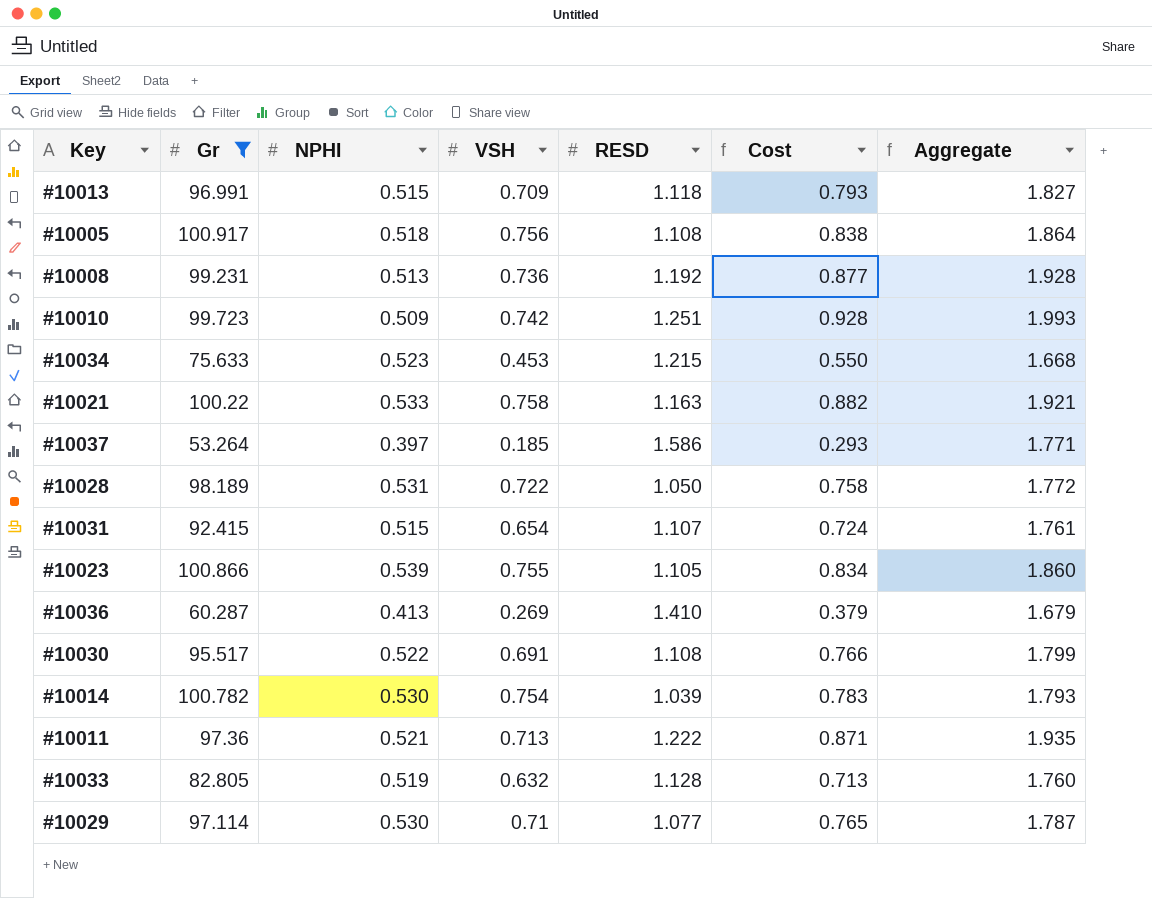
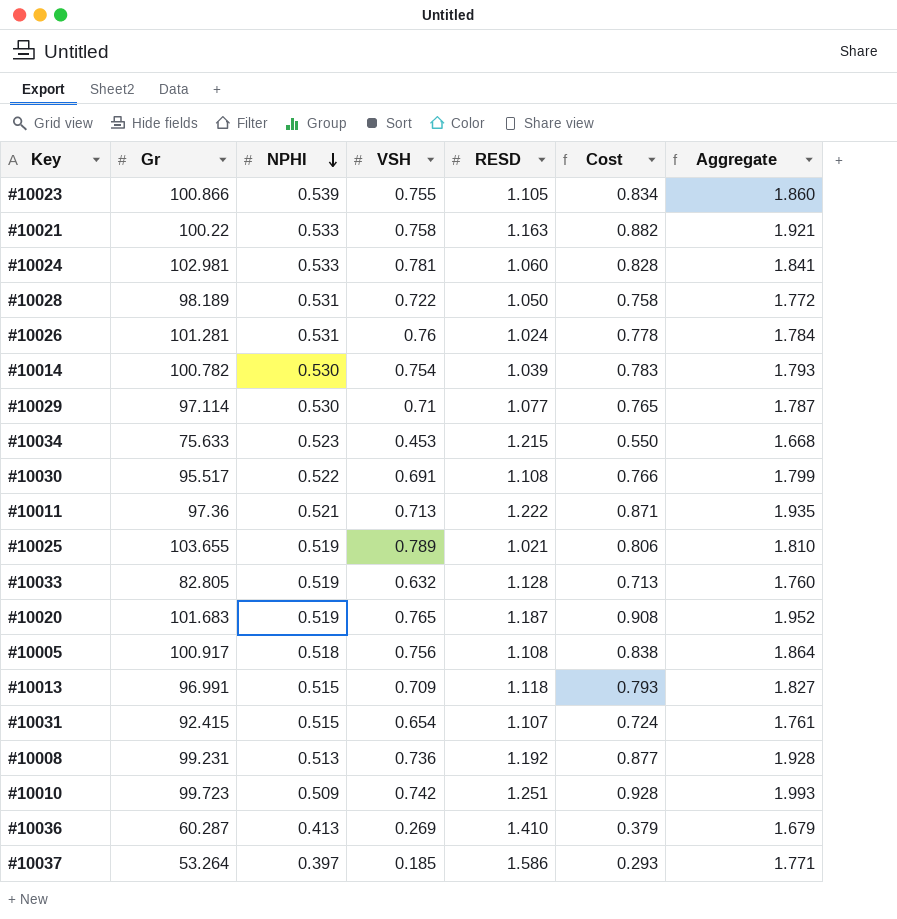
filter: Gr <= 100.917 -> none
row order: none -> NPHI descending

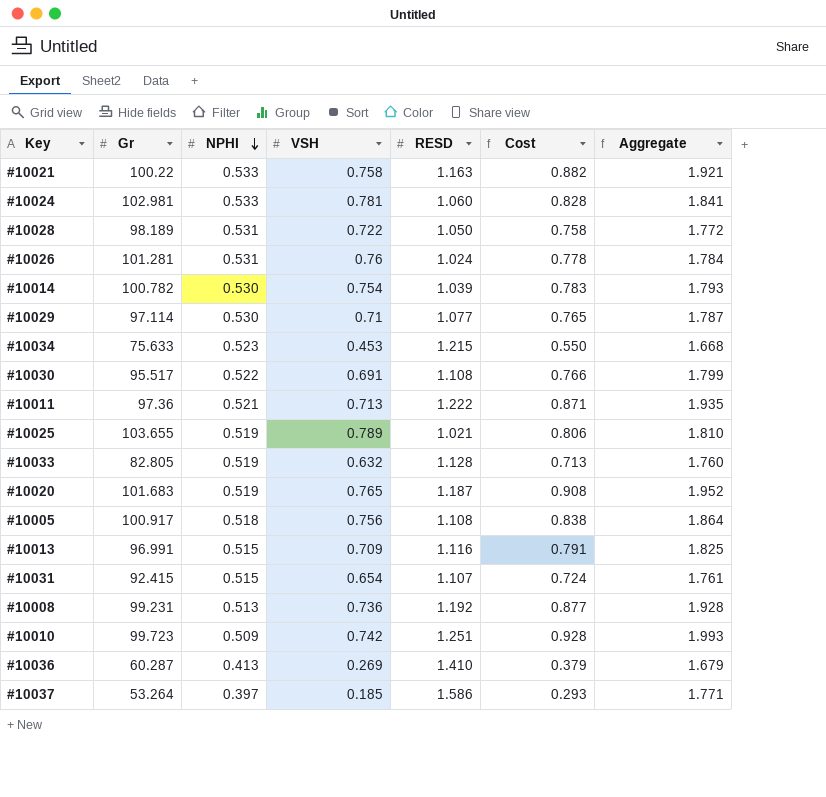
row #10023: 100.866 | 0.539 | 0.755 | 1.105 | 0.834 | 1.860 -> none
#10013 | RESD: 1.118 -> 1.116
#10013 | Cost: 0.793 -> 0.791
#10013 | Aggregate: 1.827 -> 1.825

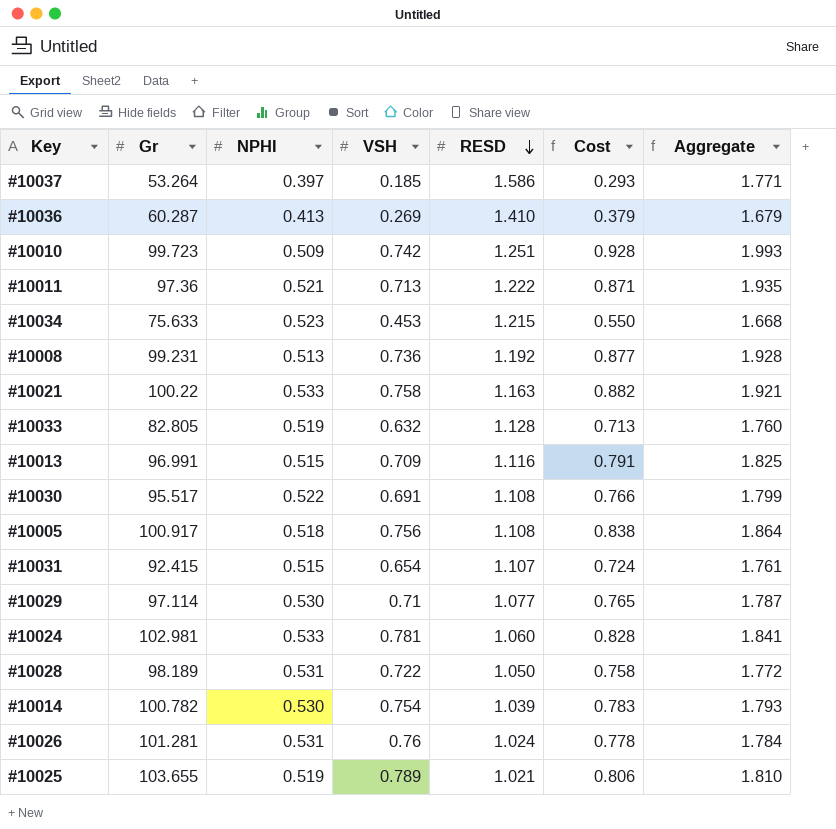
row order: NPHI descending -> RESD descending
row #10020: 101.683 | 0.519 | 0.765 | 1.187 | 0.908 | 1.952 -> none

